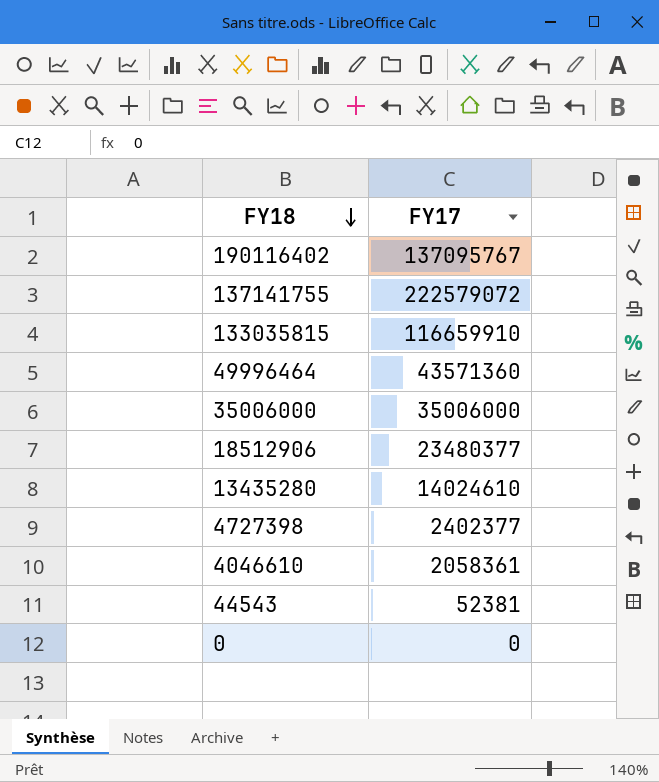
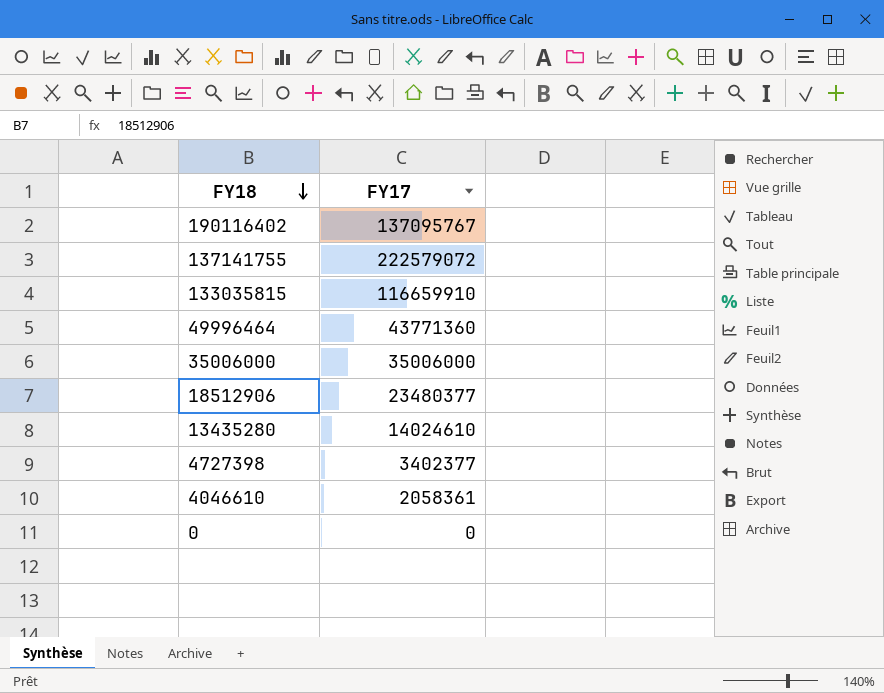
row 44543: 52381 -> none
49996464 | FY17: 43571360 -> 43771360
4727398 | FY17: 2402377 -> 3402377

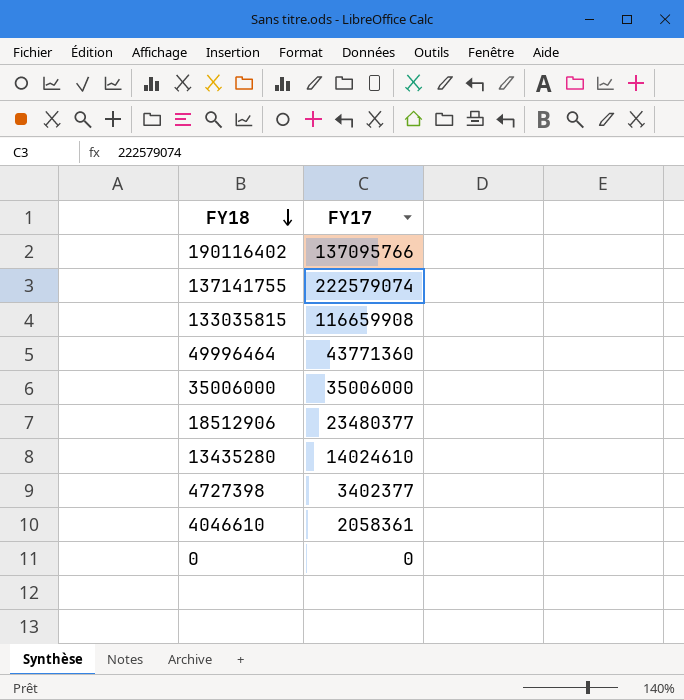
190116402 | FY17: 137095767 -> 137095766
137141755 | FY17: 222579072 -> 222579074
133035815 | FY17: 116659910 -> 116659908

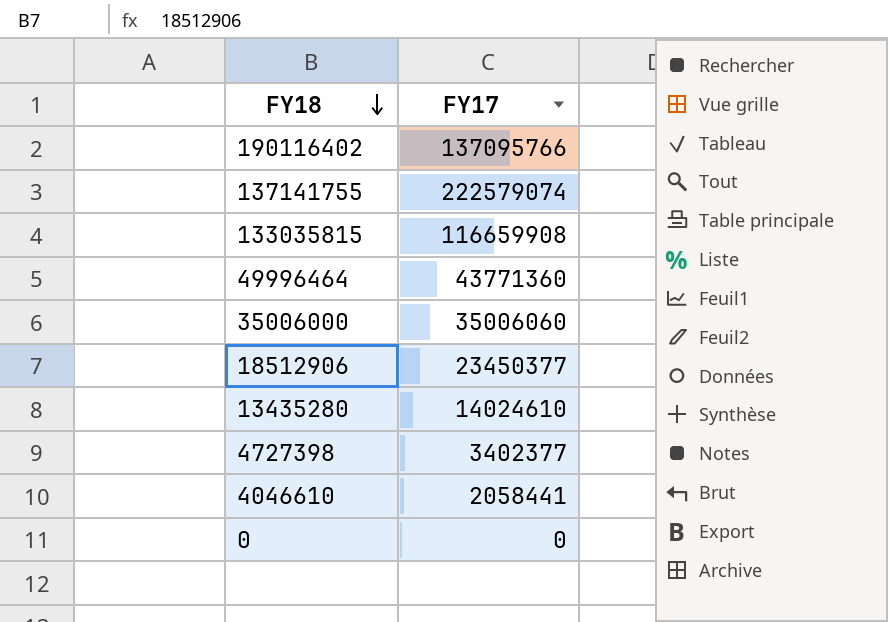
35006000 | FY17: 35006000 -> 35006060
18512906 | FY17: 23480377 -> 23450377
4046610 | FY17: 2058361 -> 2058441

